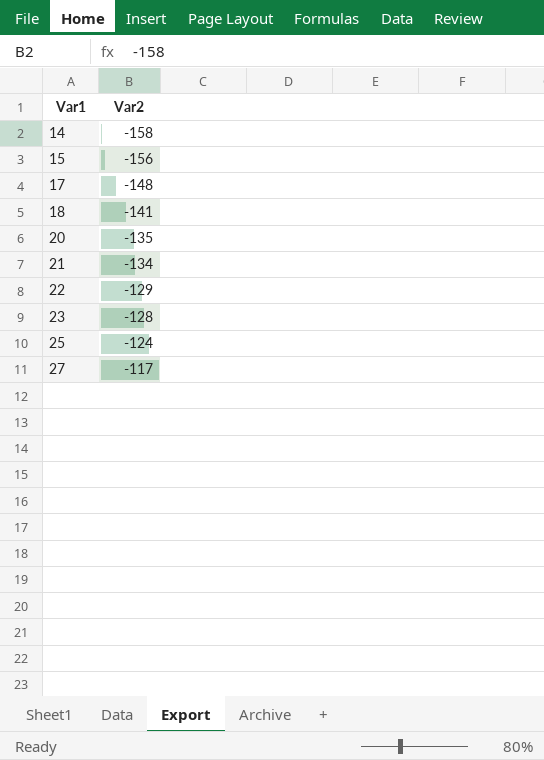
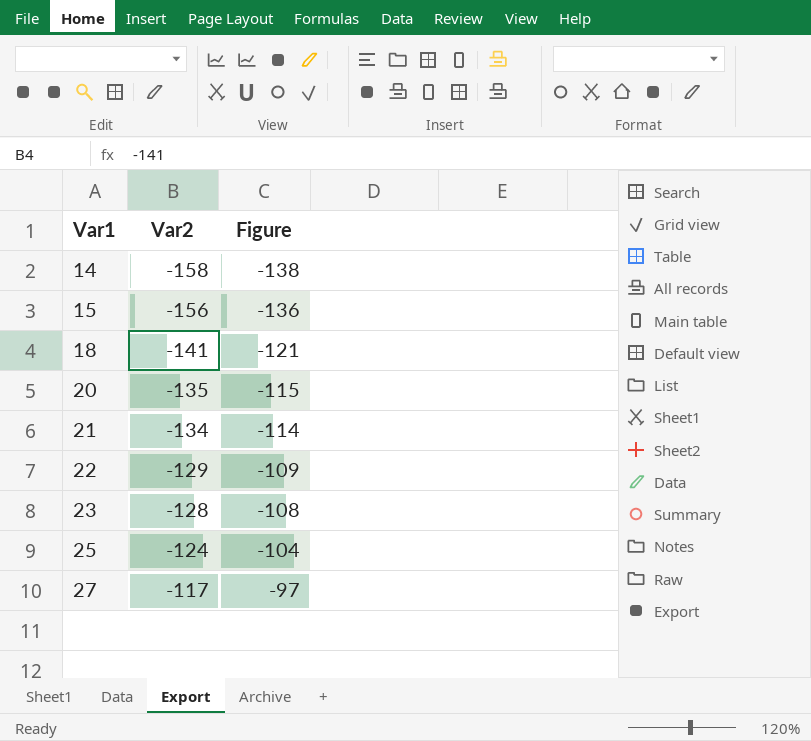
column Figure | formula: none -> [Var2] + 20
row 17: -148 -> none

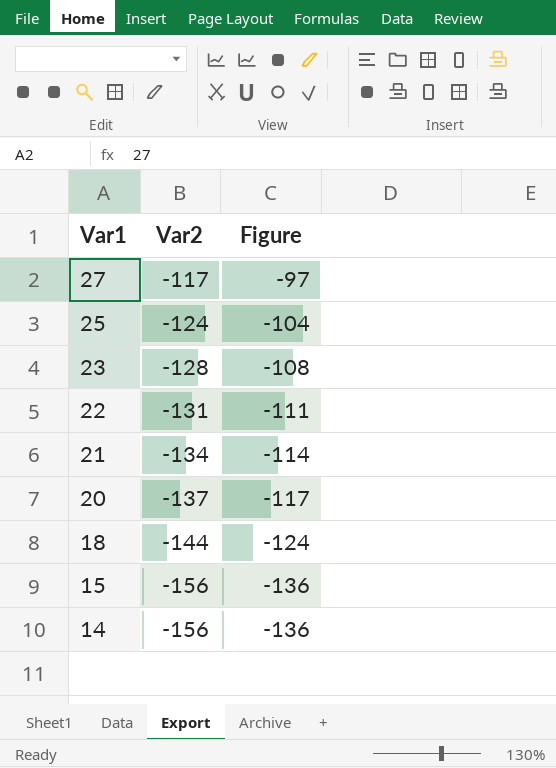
row order: Var1 ascending -> Var1 descending
22 | Var2: -129 -> -131
22 | Figure: -109 -> -111
20 | Var2: -135 -> -137
20 | Figure: -115 -> -117
18 | Var2: -141 -> -144
18 | Figure: -121 -> -124
14 | Var2: -158 -> -156
14 | Figure: -138 -> -136

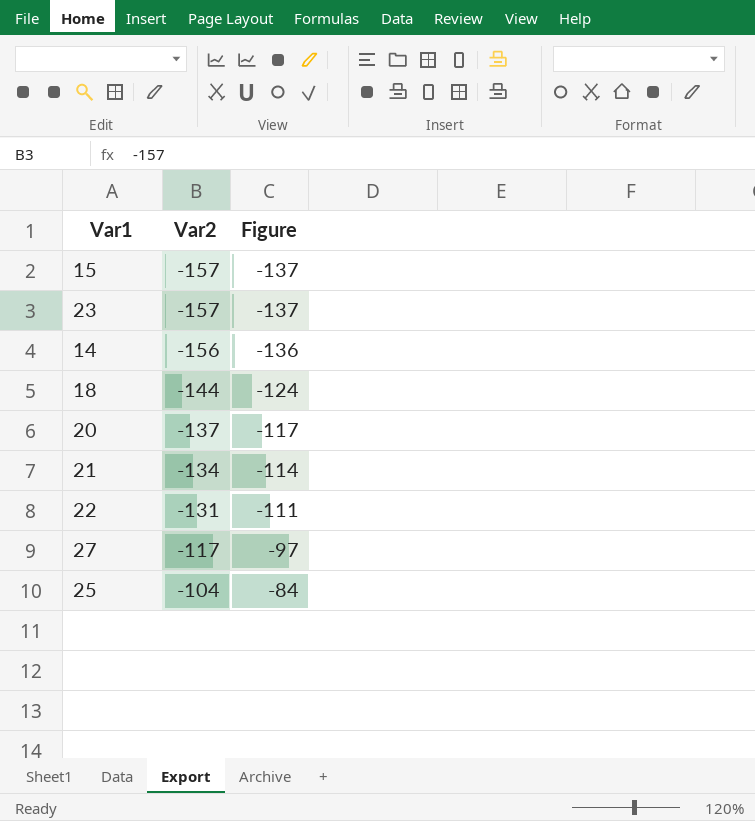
row order: Var1 descending -> Var2 ascending
15 | Var2: -156 -> -157
15 | Figure: -136 -> -137
23 | Var2: -128 -> -157
23 | Figure: -108 -> -137
25 | Var2: -124 -> -104
25 | Figure: -104 -> -84

